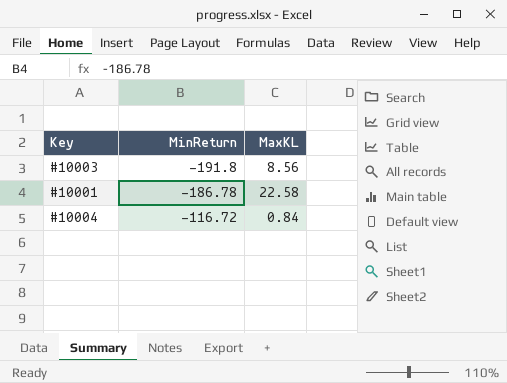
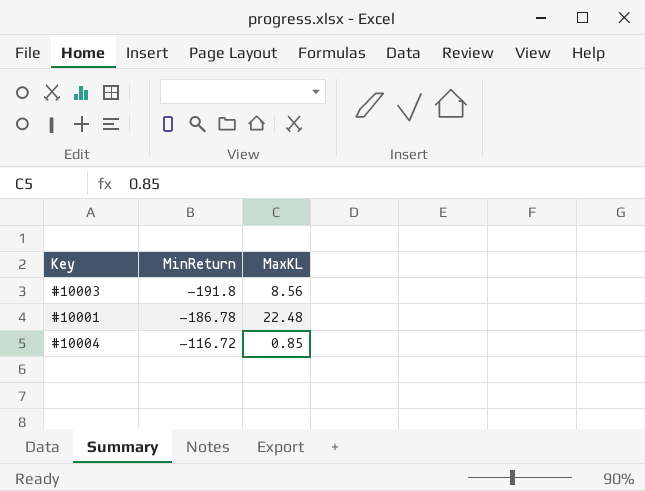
#10001 | MaxKL: 22.58 -> 22.48
#10004 | MaxKL: 0.84 -> 0.85

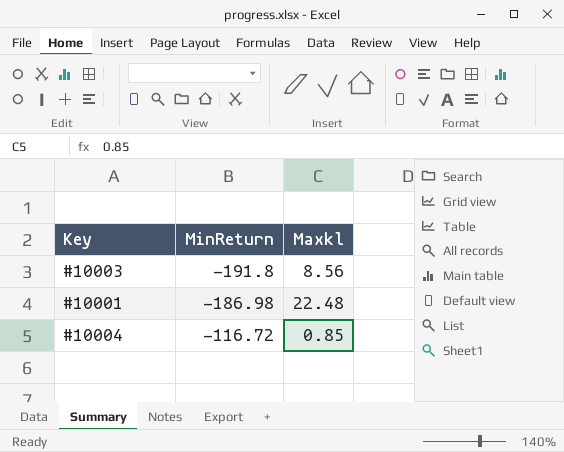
column name: MaxKL -> Maxkl
#10001 | MinReturn: -186.78 -> -186.98

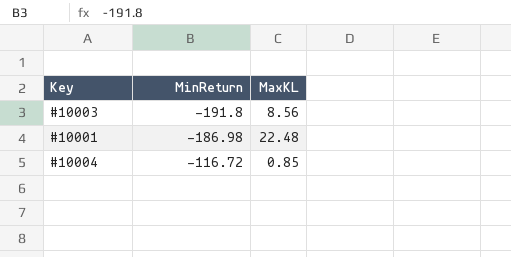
column name: Maxkl -> MaxKL

